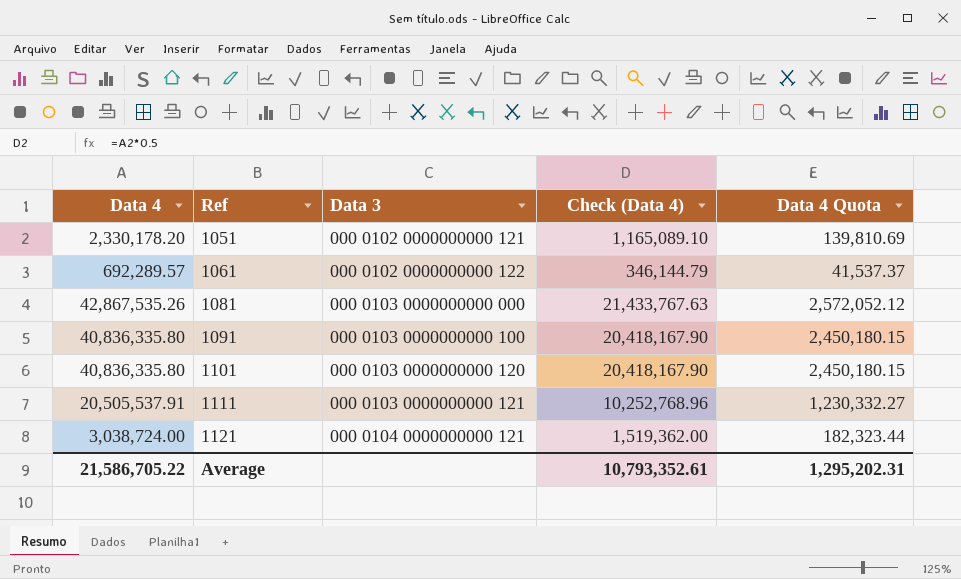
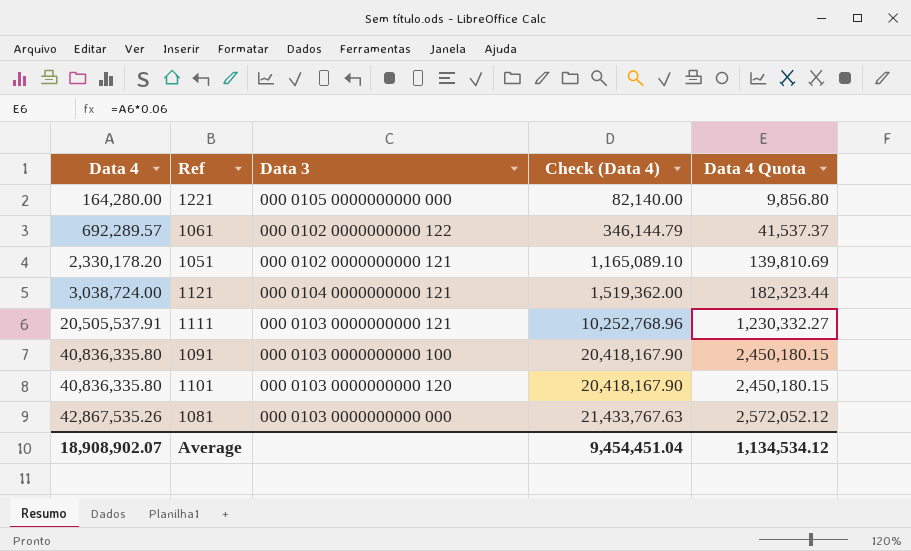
row order: Ref ascending -> Data 4 ascending
row 1221: none -> 164,280.00 | 000 0105 0000000000 000 | 82,140.00 | 9,856.80
Average | Data 4: 21,586,705.22 -> 18,908,902.07
Average | Check (Data 4): 10,793,352.61 -> 9,454,451.04
Average | Data 4 Quota: 1,295,202.31 -> 1,134,534.12

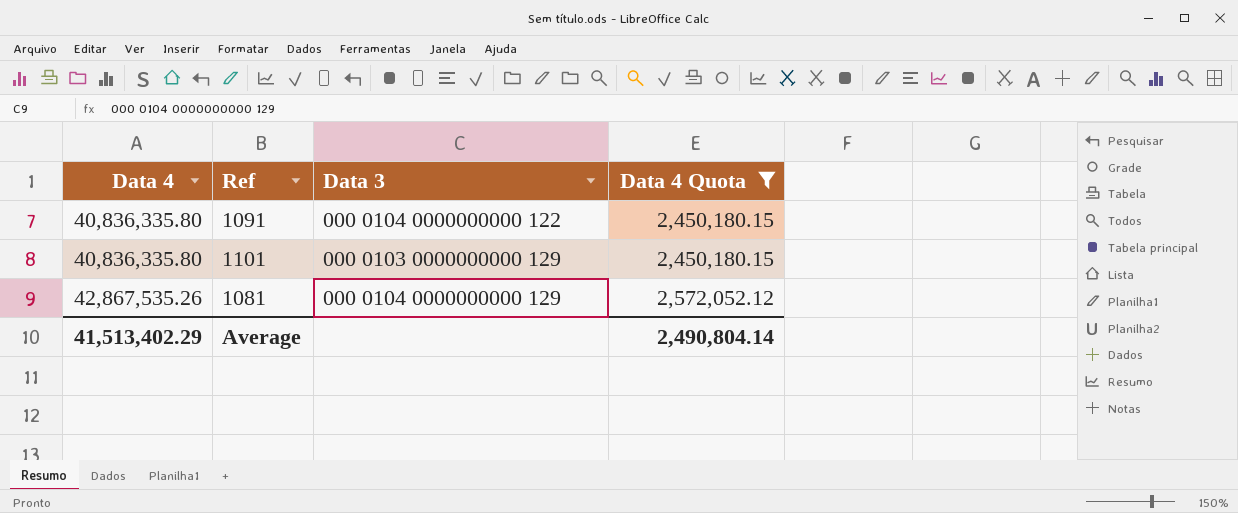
filter: none -> Data 4 Quota >= 2,450,180.15
column Check (Data 4) | formula: [Data 4] * 0.5 -> none
1091 | Data 3: 000 0103 0000000000 100 -> 000 0104 0000000000 122
1101 | Data 3: 000 0103 0000000000 120 -> 000 0103 0000000000 129
1081 | Data 3: 000 0103 0000000000 000 -> 000 0104 0000000000 129
Average | Data 4: 18,908,902.07 -> 41,513,402.29
Average | Data 4 Quota: 1,134,534.12 -> 2,490,804.14

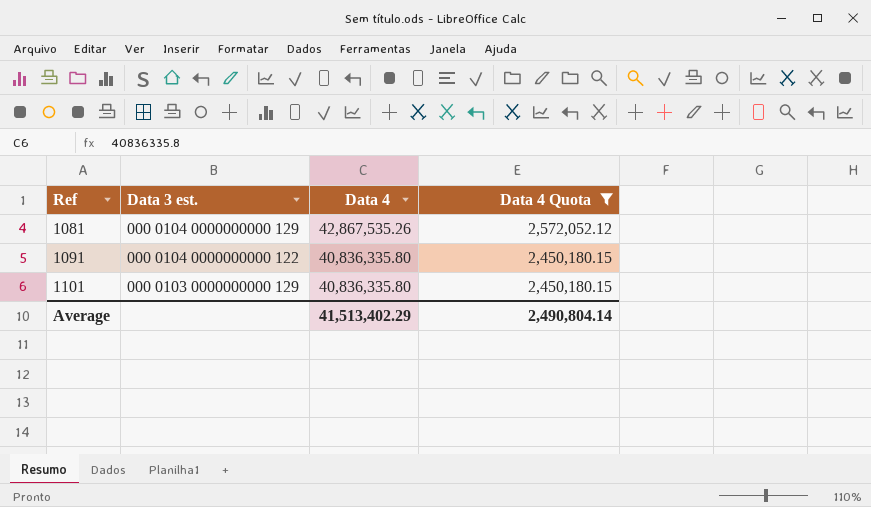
row order: Data 4 ascending -> Ref ascending
column name: Data 3 -> Data 3 est.
column Data 4 | position: 1 -> 3

